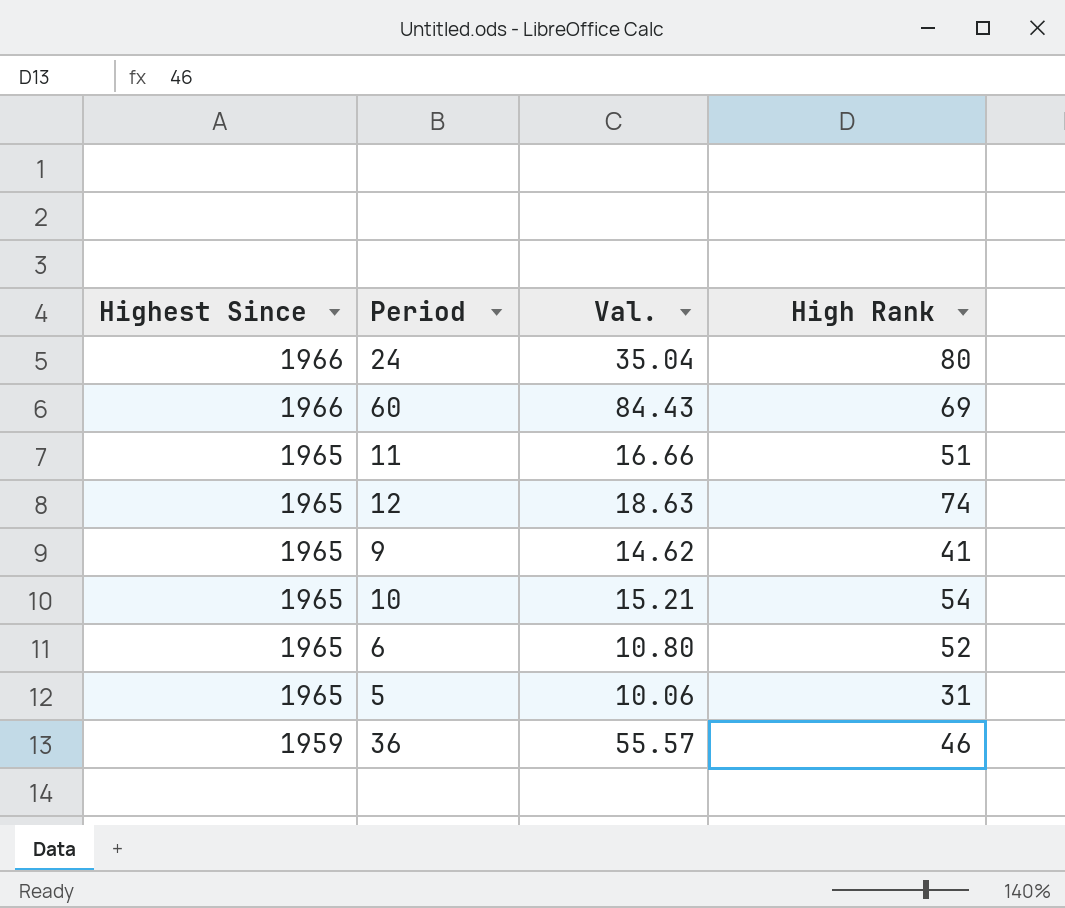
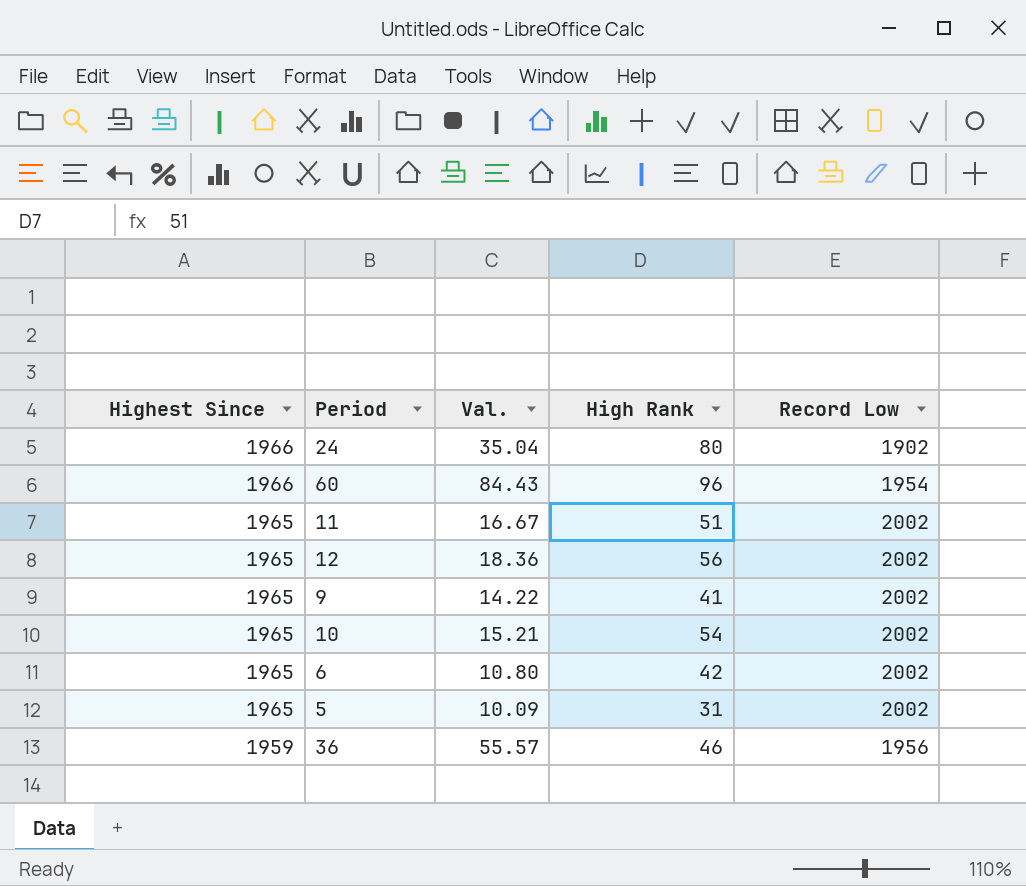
column Record Low | position: none -> 5
60 | High Rank: 69 -> 96
11 | Val.: 16.66 -> 16.67
12 | Val.: 18.63 -> 18.36
12 | High Rank: 74 -> 56
9 | Val.: 14.62 -> 14.22
6 | High Rank: 52 -> 42
5 | Val.: 10.06 -> 10.09

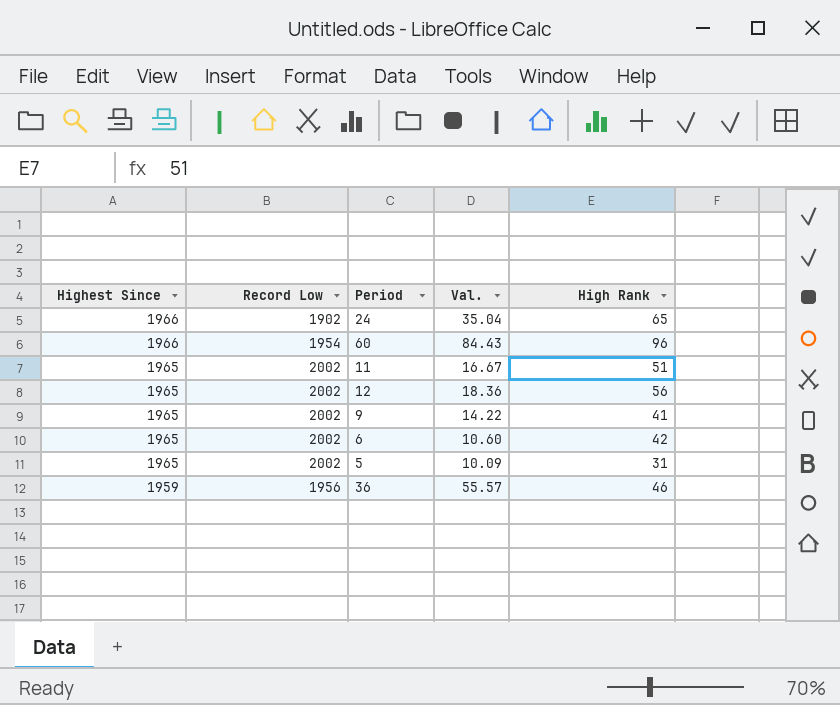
column Record Low | position: 5 -> 2
row 10: 1965 | 15.21 | 54 | 2002 -> none
24 | High Rank: 80 -> 65
6 | Val.: 10.80 -> 10.60

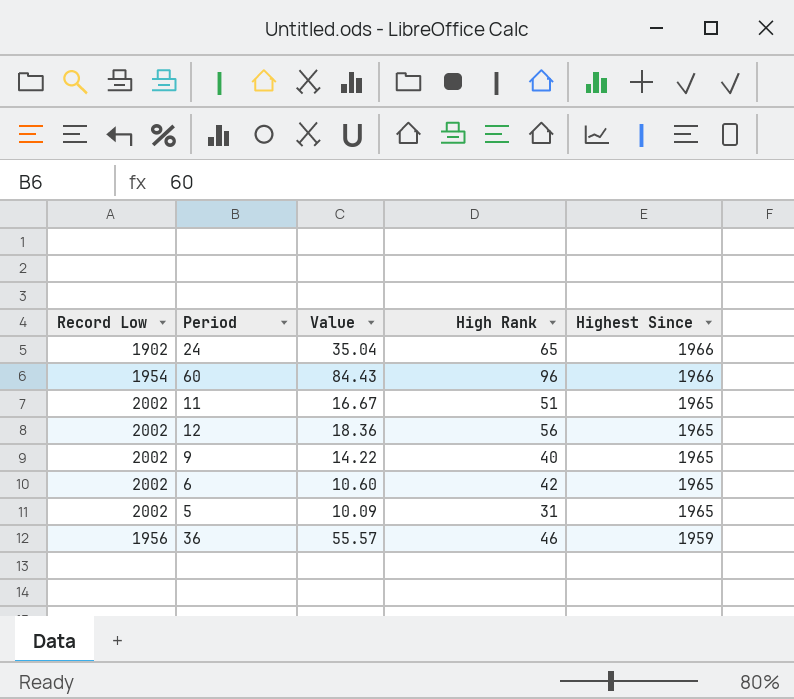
column name: Val. -> Value
column Highest Since | position: 1 -> 5
9 | High Rank: 41 -> 40

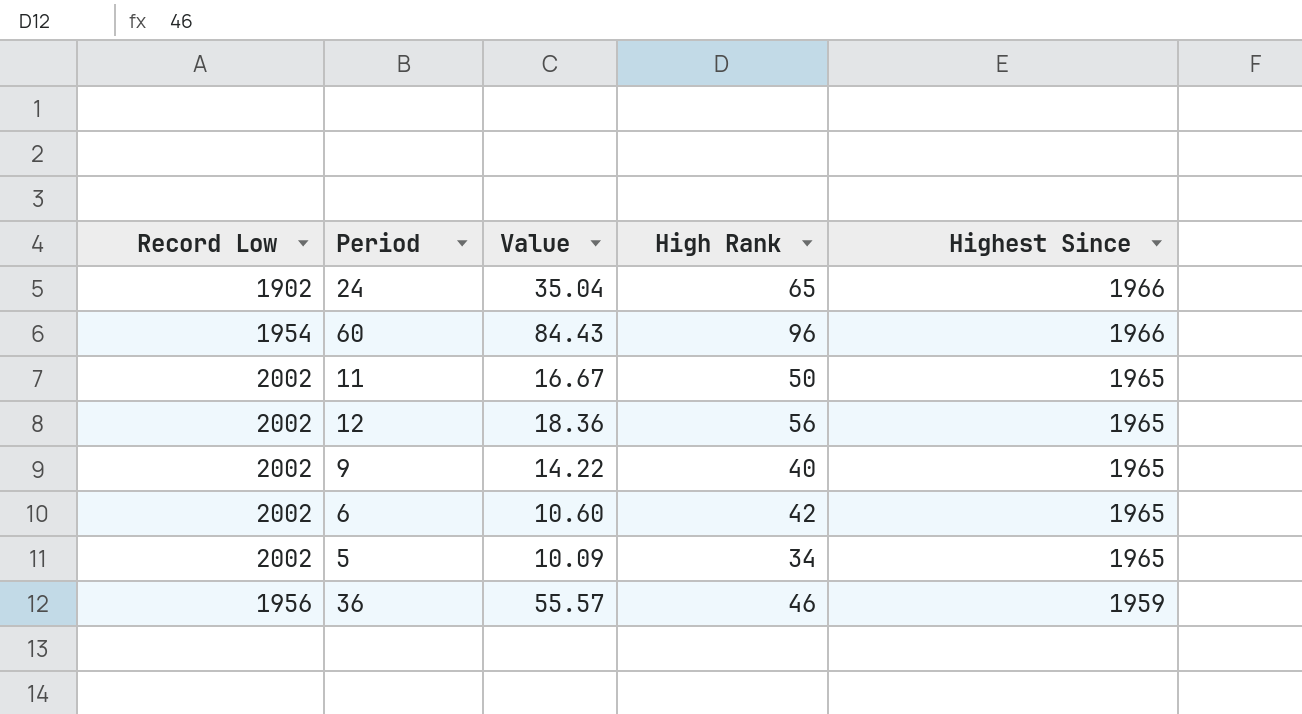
11 | High Rank: 51 -> 50
5 | High Rank: 31 -> 34

